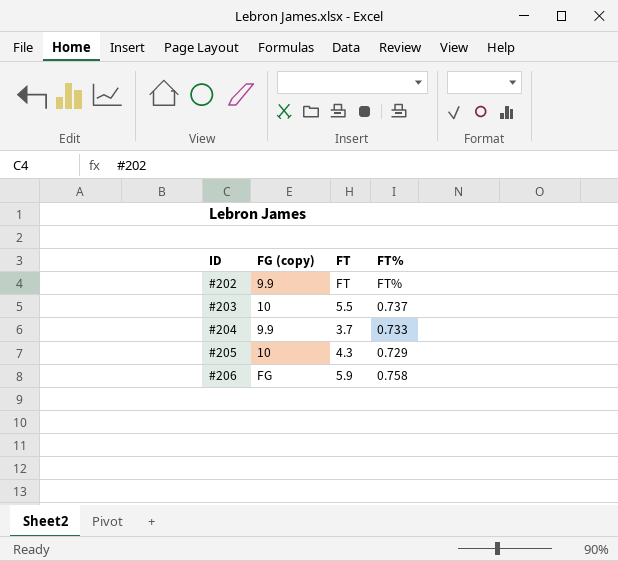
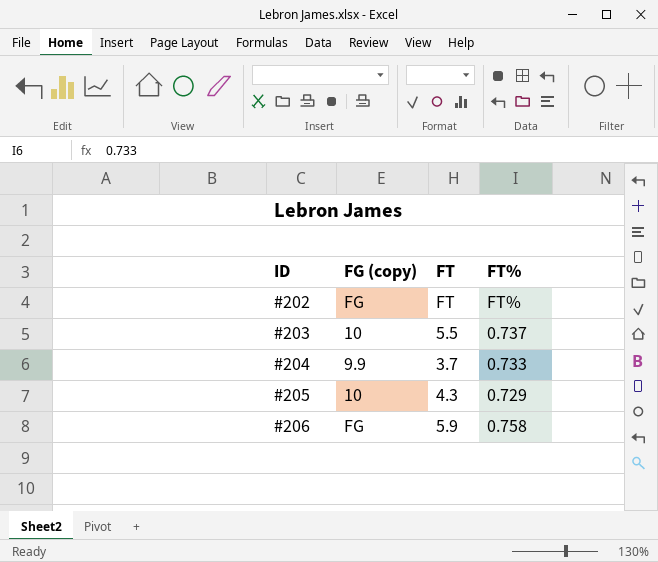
#202 | FG (copy): 9.9 -> FG

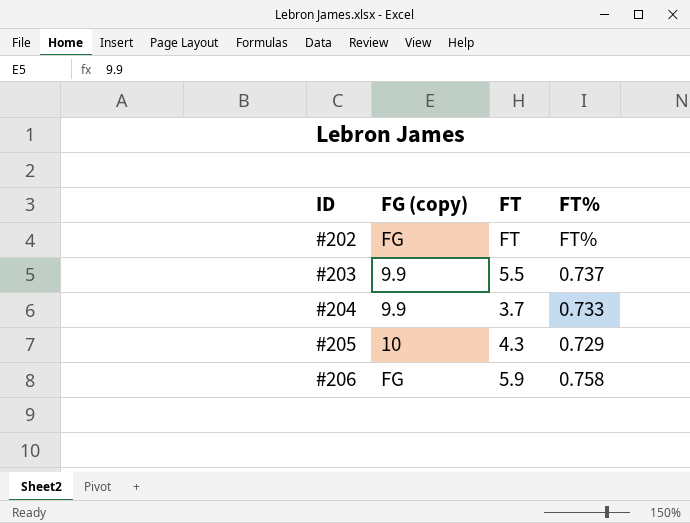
#203 | FG (copy): 10 -> 9.9

